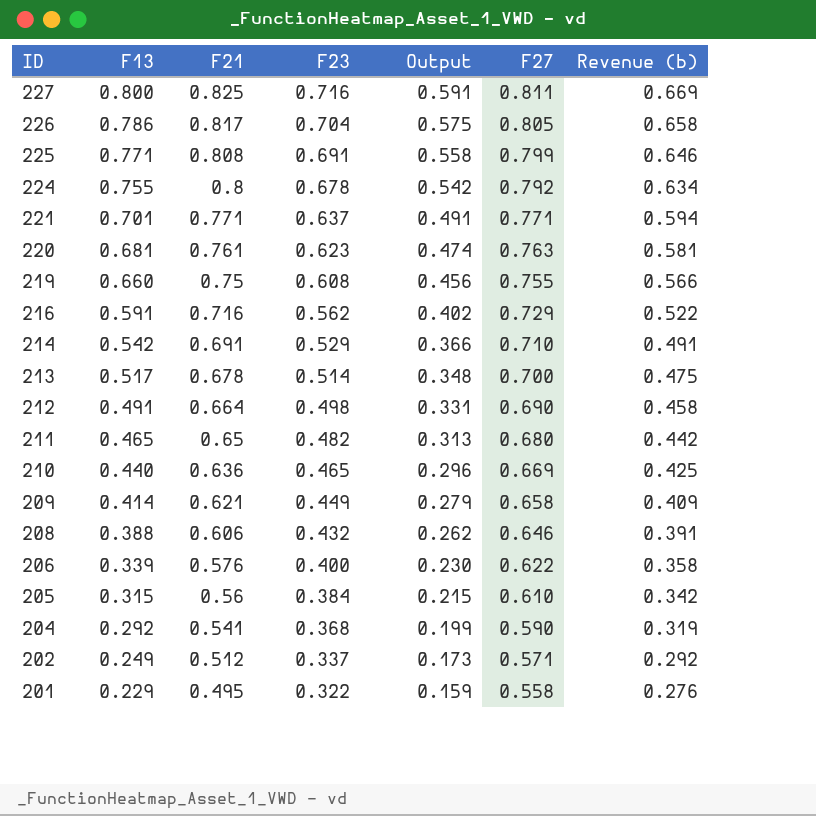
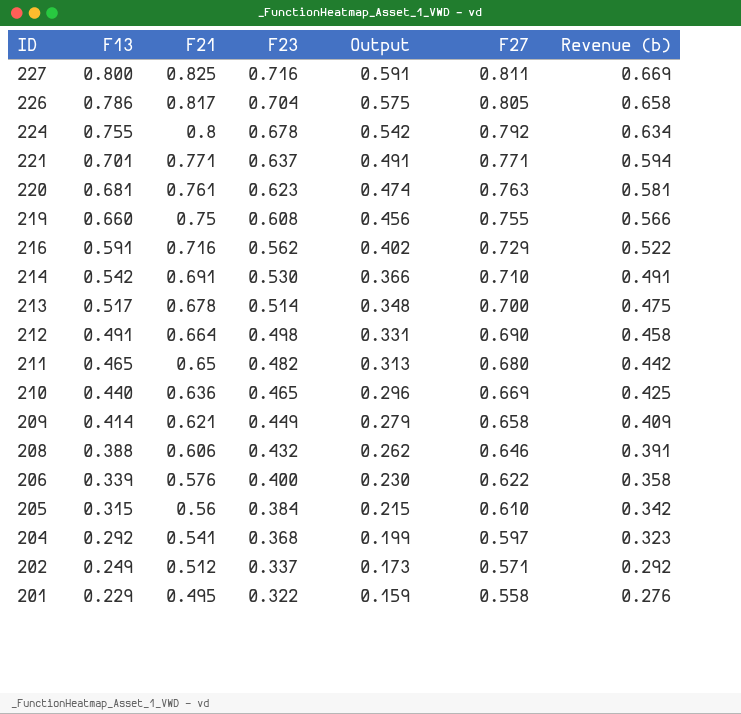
row 225: 0.771 | 0.808 | 0.691 | 0.558 | 0.799 | 0.646 -> none
214 | F23: 0.529 -> 0.530
204 | F27: 0.590 -> 0.597
204 | Revenue (b): 0.319 -> 0.323

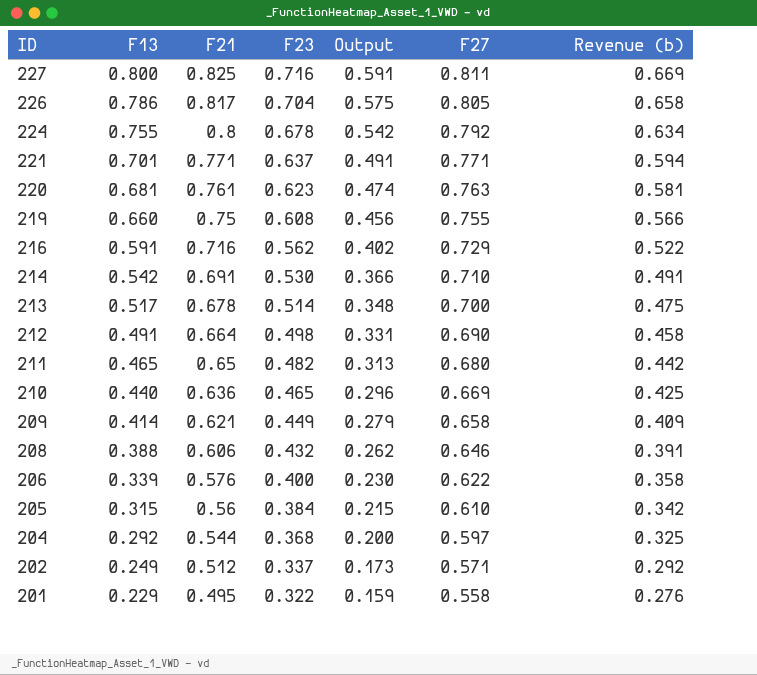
204 | F21: 0.541 -> 0.544
204 | Output: 0.199 -> 0.200
204 | Revenue (b): 0.323 -> 0.325

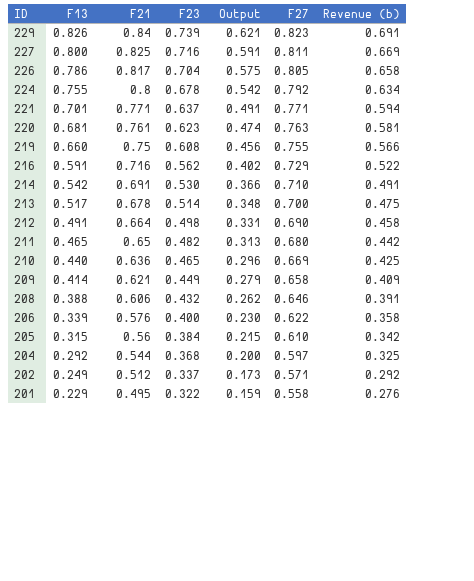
row 229: none -> 0.826 | 0.84 | 0.739 | 0.621 | 0.823 | 0.691

